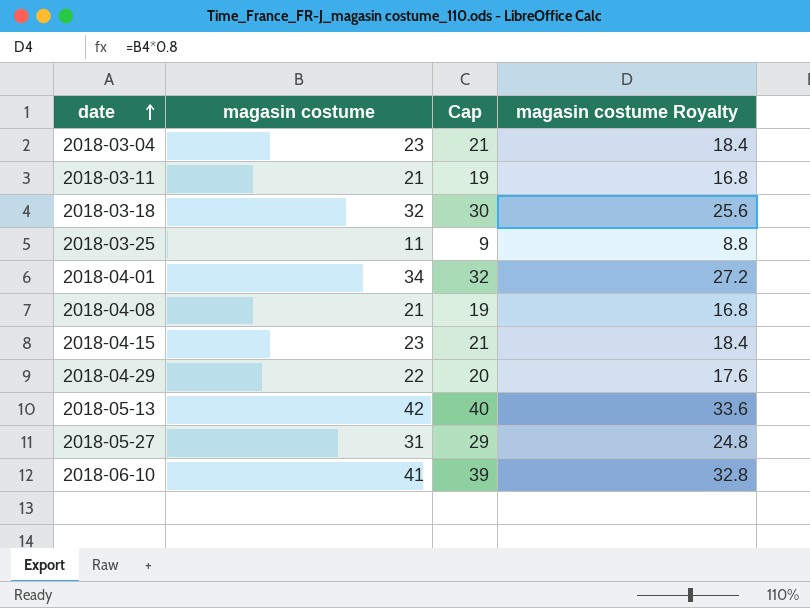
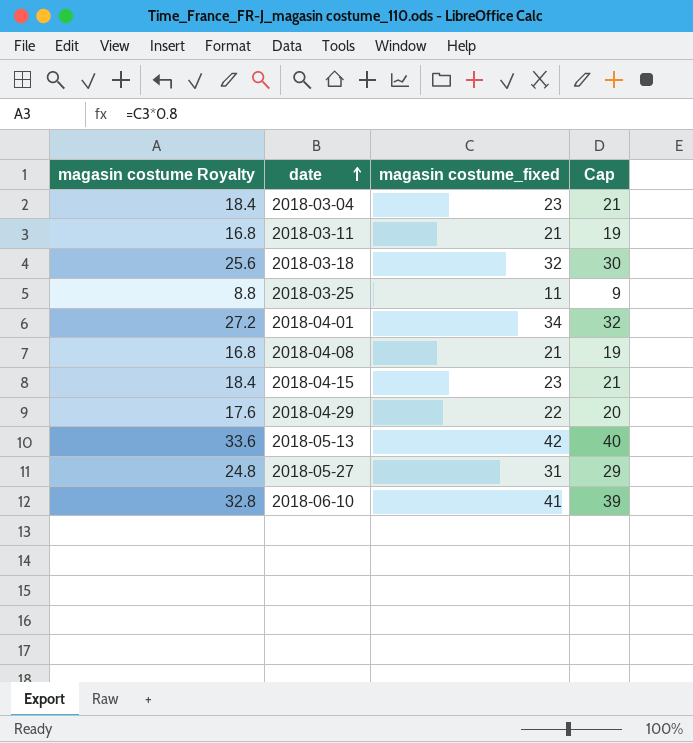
column magasin costume Royalty | position: 4 -> 1
column name: magasin costume -> magasin costume_fixed

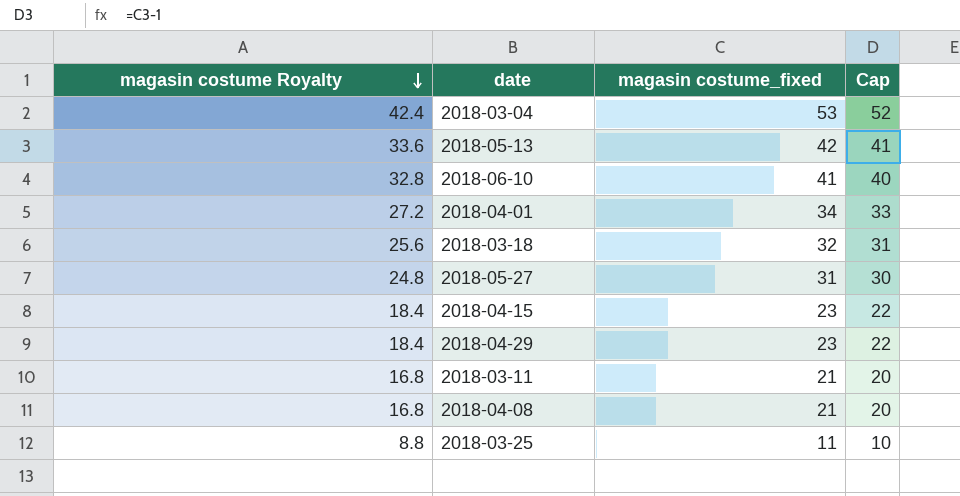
row order: date ascending -> magasin costume Royalty descending
column Cap | formula: [magasin costume_fixed] - 2 -> [magasin costume_fixed] - 1
2018-03-04 | magasin costume Royalty: 18.4 -> 42.4
2018-03-04 | magasin costume_fixed: 23 -> 53
2018-04-29 | magasin costume Royalty: 17.6 -> 18.4
2018-04-29 | magasin costume_fixed: 22 -> 23

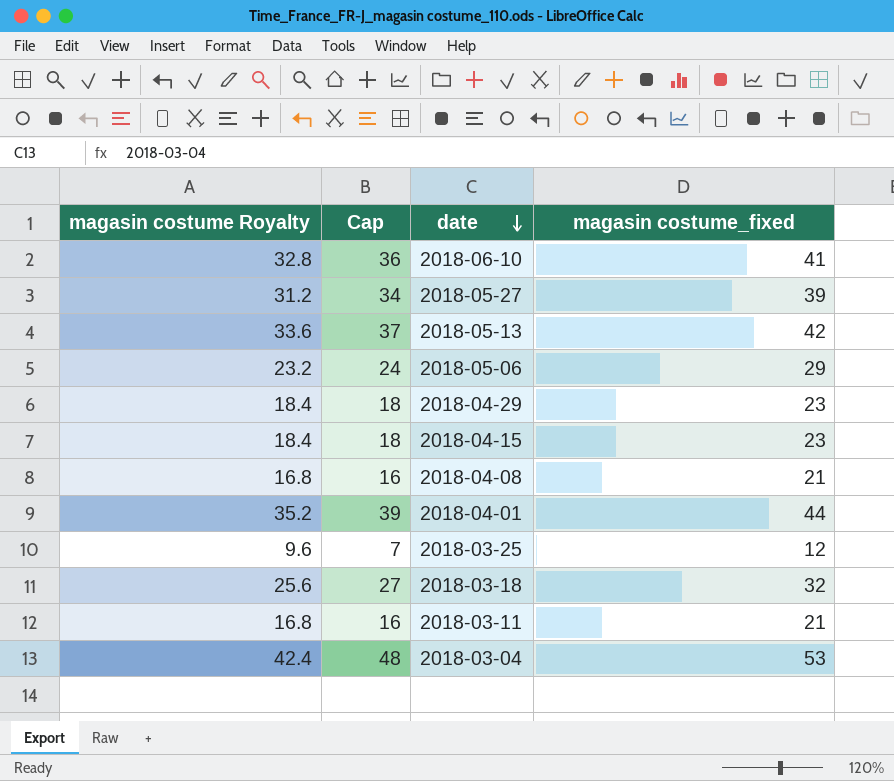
row order: magasin costume Royalty descending -> date descending
column Cap | formula: [magasin costume_fixed] - 1 -> [magasin costume_fixed] - 5
column Cap | position: 4 -> 2
2018-05-27 | magasin costume Royalty: 24.8 -> 31.2
2018-05-27 | magasin costume_fixed: 31 -> 39
row 2018-05-06: none -> 23.2 | 24 | 29
2018-04-01 | magasin costume Royalty: 27.2 -> 35.2
2018-04-01 | magasin costume_fixed: 34 -> 44
2018-03-25 | magasin costume Royalty: 8.8 -> 9.6
2018-03-25 | magasin costume_fixed: 11 -> 12

